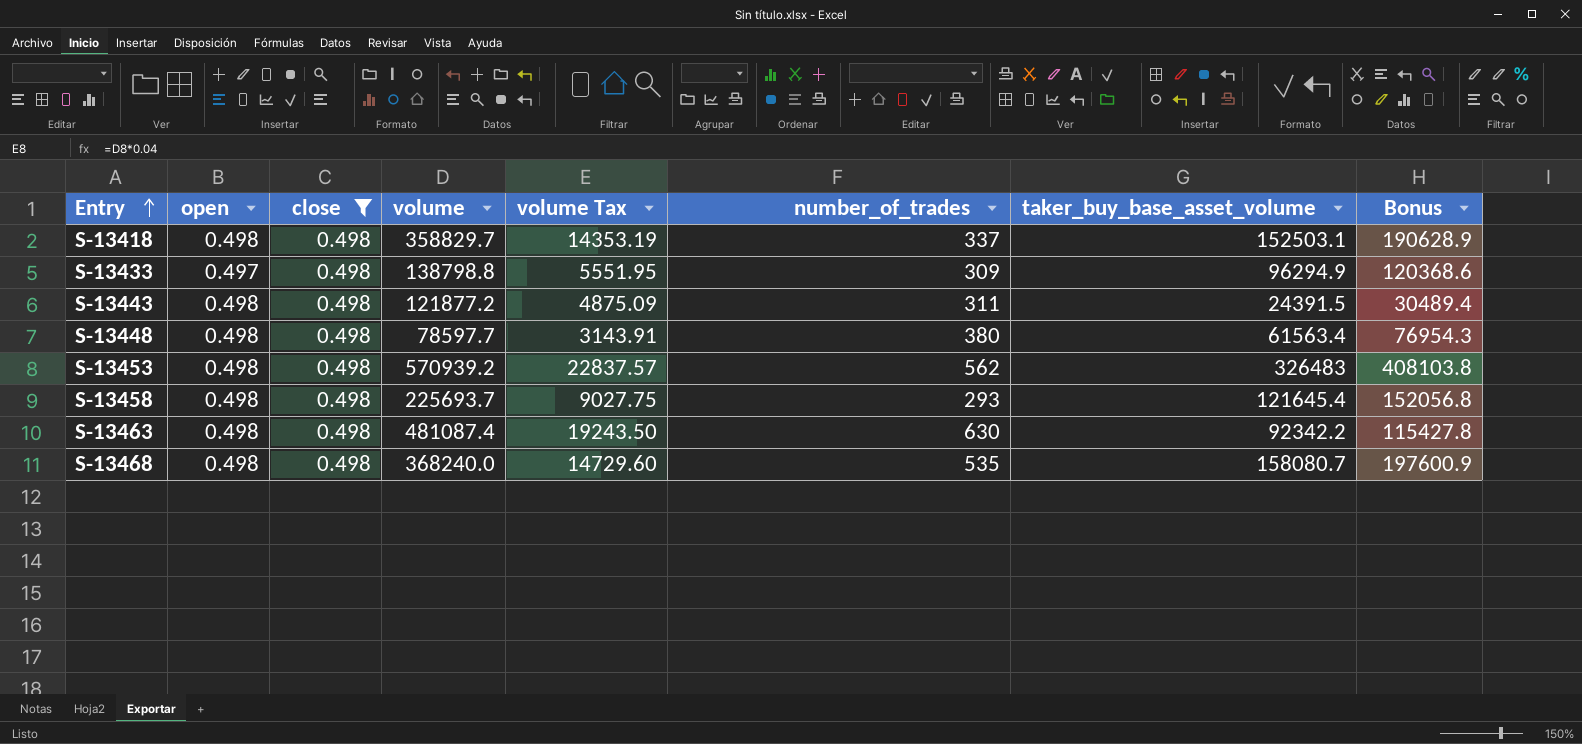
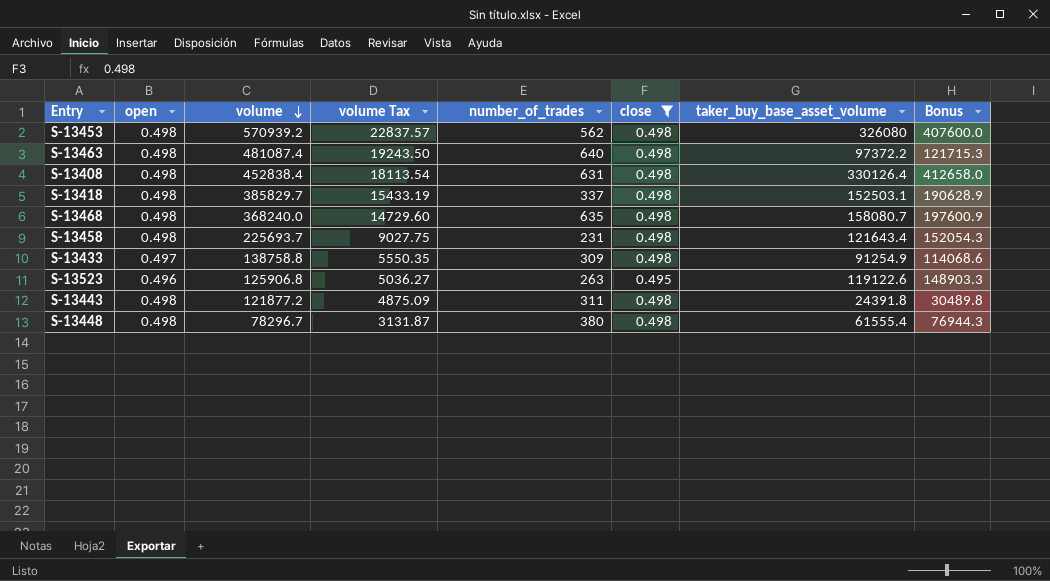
row order: Entry ascending -> volume descending
column close | position: 3 -> 6
S-13453 | taker_buy_base_asset_volume: 326483 -> 326080
S-13453 | Bonus: 408103.8 -> 407600.0
S-13463 | number_of_trades: 630 -> 640
S-13463 | taker_buy_base_asset_volume: 92342.2 -> 97372.2
S-13463 | Bonus: 115427.8 -> 121715.3
row S-13408: none -> 0.498 | 452838.4 | 18113.54 | 631 | 0.498 | 330126.4 | 412658.0
S-13418 | volume: 358829.7 -> 385829.7
S-13418 | volume Tax: 14353.19 -> 15433.19
S-13468 | number_of_trades: 535 -> 635
S-13458 | number_of_trades: 293 -> 231
S-13458 | taker_buy_base_asset_volume: 121645.4 -> 121643.4
S-13458 | Bonus: 152056.8 -> 152054.3
S-13433 | volume: 138798.8 -> 138758.8
S-13433 | volume Tax: 5551.95 -> 5550.35
S-13433 | taker_buy_base_asset_volume: 96294.9 -> 91254.9
S-13433 | Bonus: 120368.6 -> 114068.6
row S-13523: none -> 0.496 | 125906.8 | 5036.27 | 263 | 0.495 | 119122.6 | 148903.3
S-13443 | taker_buy_base_asset_volume: 24391.5 -> 24391.8
S-13443 | Bonus: 30489.4 -> 30489.8
S-13448 | volume: 78597.7 -> 78296.7
S-13448 | volume Tax: 3143.91 -> 3131.87
S-13448 | taker_buy_base_asset_volume: 61563.4 -> 61555.4
S-13448 | Bonus: 76954.3 -> 76944.3

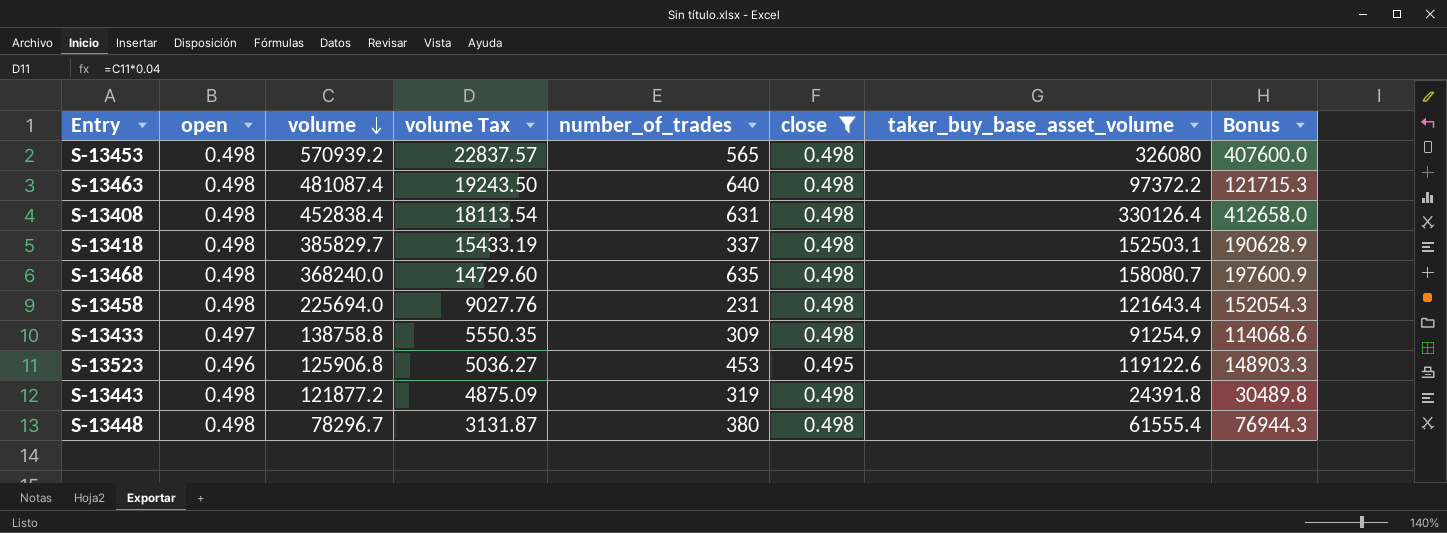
S-13453 | number_of_trades: 562 -> 565
S-13458 | volume: 225693.7 -> 225694.0
S-13458 | volume Tax: 9027.75 -> 9027.76
S-13523 | number_of_trades: 263 -> 453
S-13443 | number_of_trades: 311 -> 319

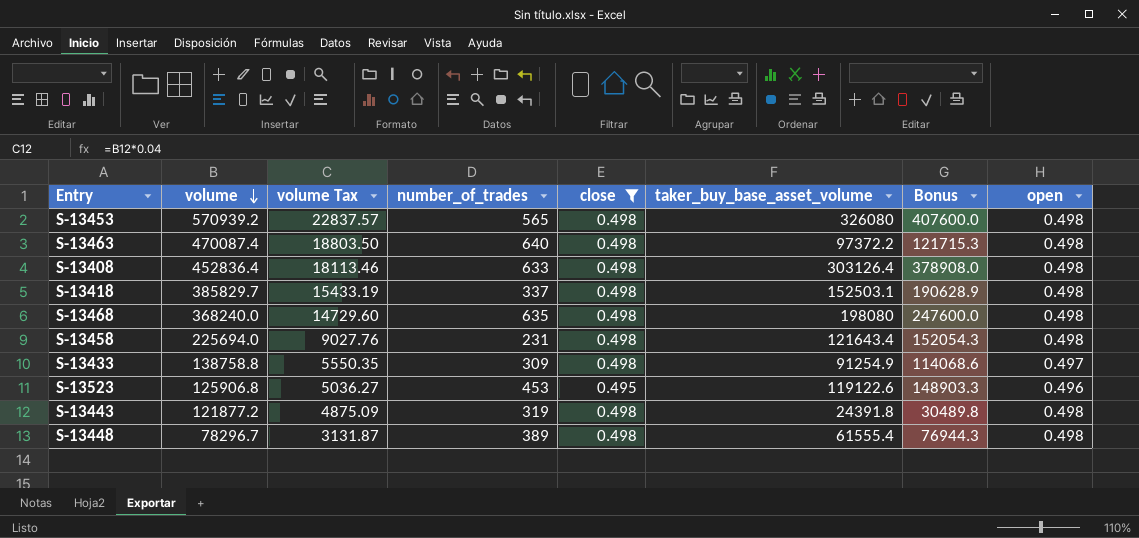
column open | position: 2 -> 8
S-13463 | volume: 481087.4 -> 470087.4
S-13463 | volume Tax: 19243.50 -> 18803.50
S-13408 | volume: 452838.4 -> 452836.4
S-13408 | volume Tax: 18113.54 -> 18113.46
S-13408 | number_of_trades: 631 -> 633
S-13408 | taker_buy_base_asset_volume: 330126.4 -> 303126.4
S-13408 | Bonus: 412658.0 -> 378908.0
S-13468 | taker_buy_base_asset_volume: 158080.7 -> 198080
S-13468 | Bonus: 197600.9 -> 247600.0
S-13448 | number_of_trades: 380 -> 389

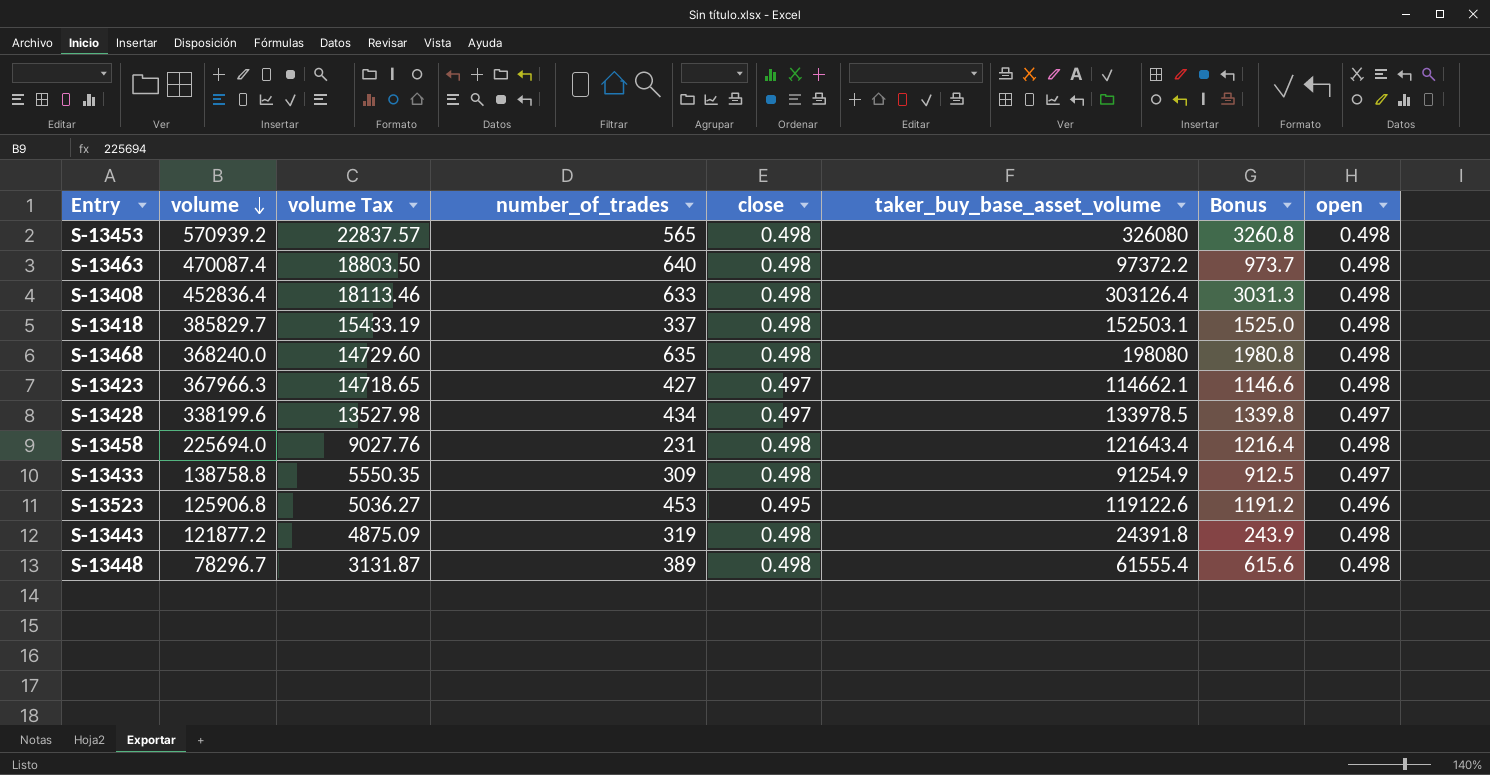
filter: close != 0.497 -> none
column Bonus | formula: [taker_buy_base_asset_volume] * 1.25 -> [taker_buy_base_asset_volume] * 0.01

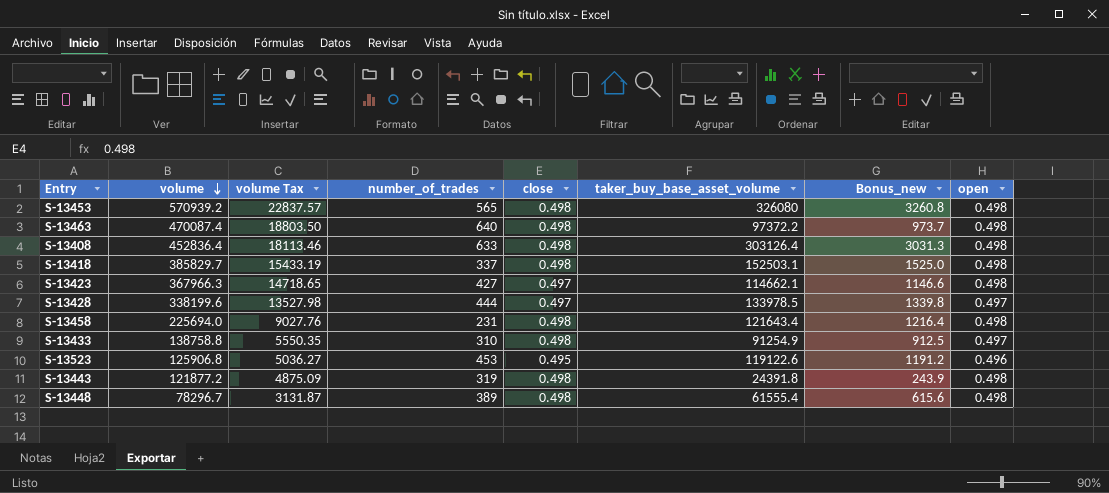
column name: Bonus -> Bonus_new
row S-13468: 368240.0 | 14729.60 | 635 | 0.498 | 198080 | 1980.8 | 0.498 -> none
S-13428 | number_of_trades: 434 -> 444
S-13433 | number_of_trades: 309 -> 310

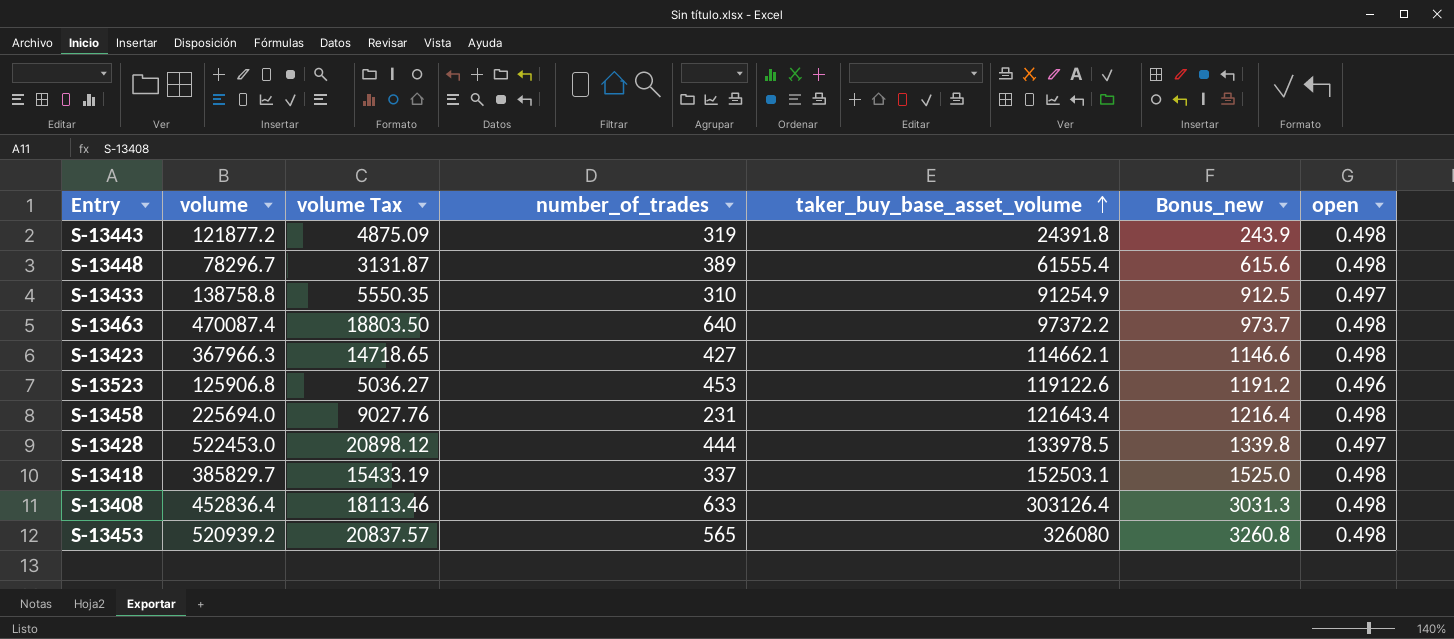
row order: volume descending -> taker_buy_base_asset_volume ascending
column close | position: 5 -> none
S-13428 | volume: 338199.6 -> 522453.0
S-13428 | volume Tax: 13527.98 -> 20898.12
S-13453 | volume: 570939.2 -> 520939.2
S-13453 | volume Tax: 22837.57 -> 20837.57

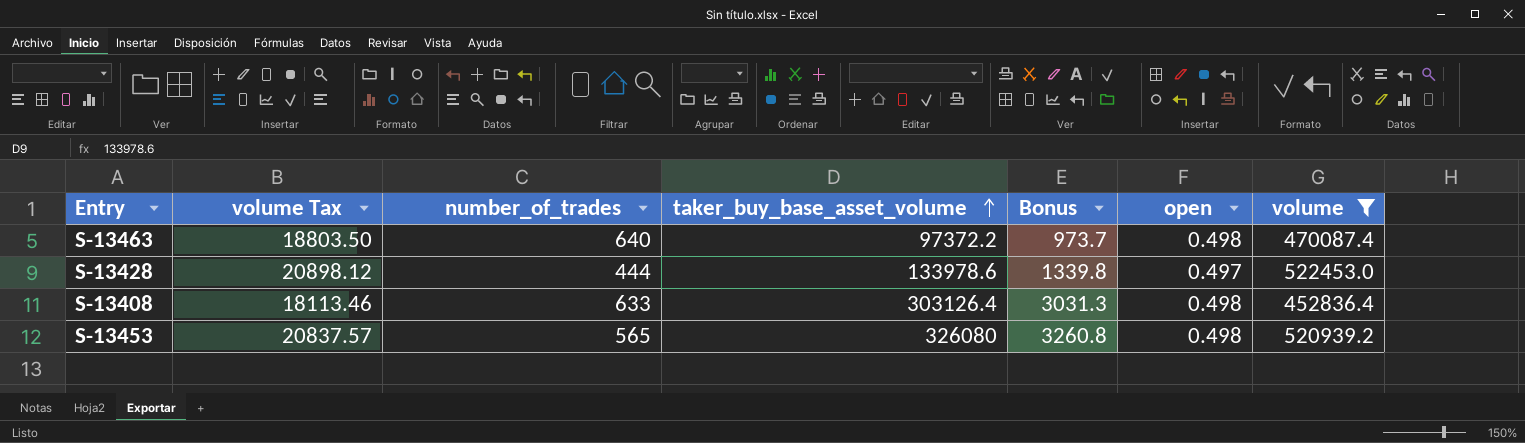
filter: none -> volume >= 452836.4
column name: Bonus_new -> Bonus
column volume | position: 2 -> 7
S-13428 | taker_buy_base_asset_volume: 133978.5 -> 133978.6

